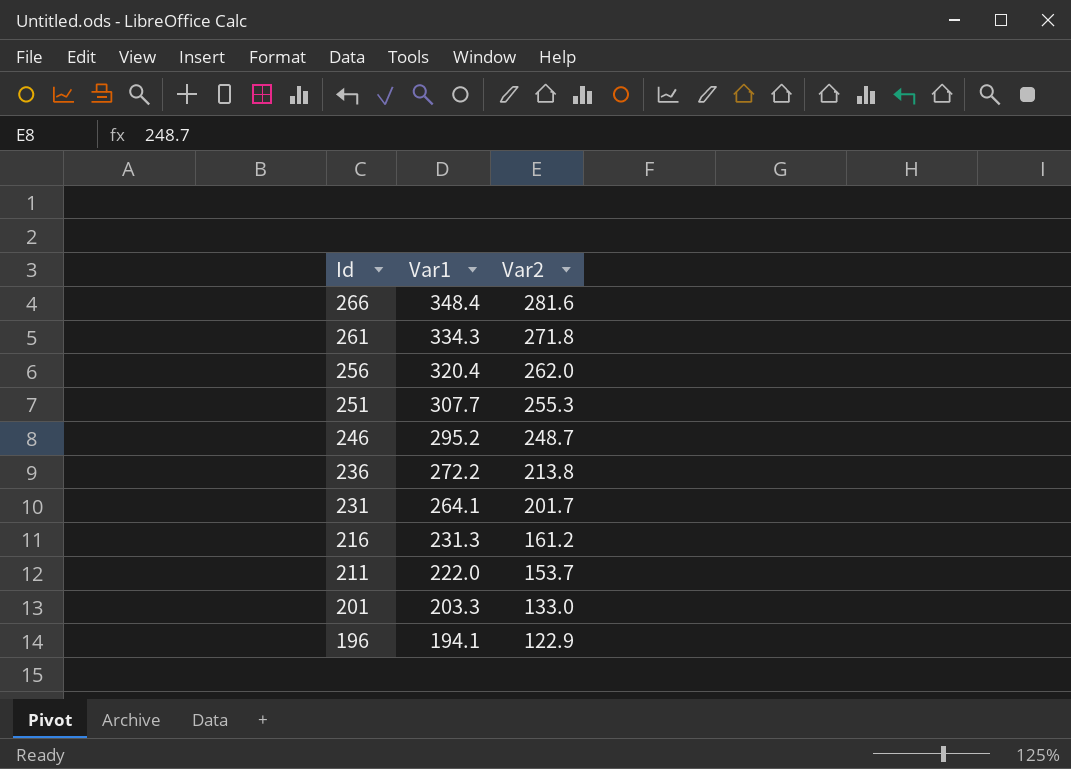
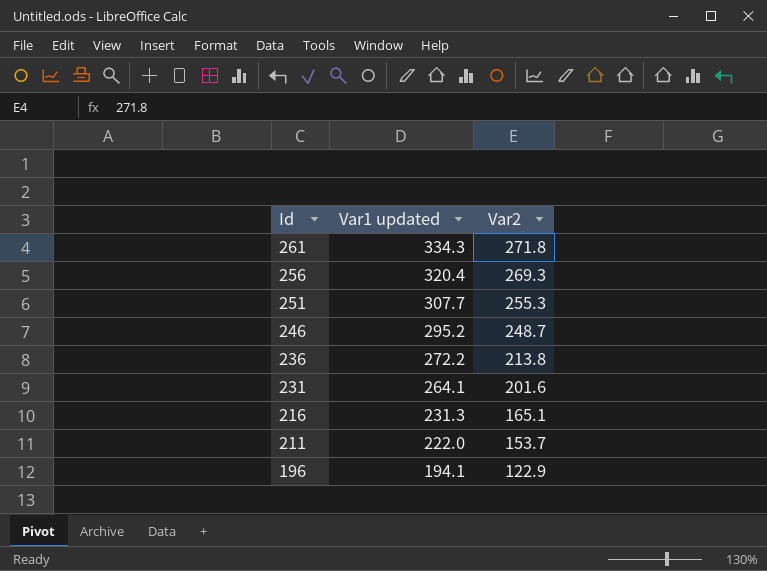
column name: Var1 -> Var1 updated
row 266: 348.4 | 281.6 -> none
row 201: 203.3 | 133.0 -> none
256 | Var2: 262.0 -> 269.3
231 | Var2: 201.7 -> 201.6
216 | Var2: 161.2 -> 165.1

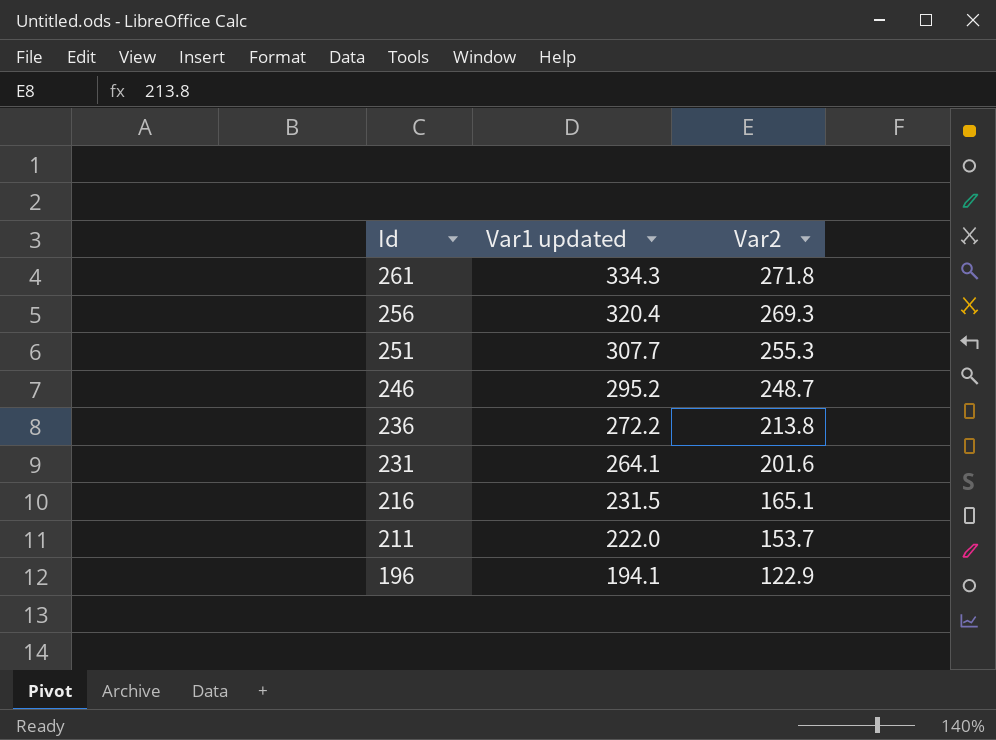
216 | Var1 updated: 231.3 -> 231.5

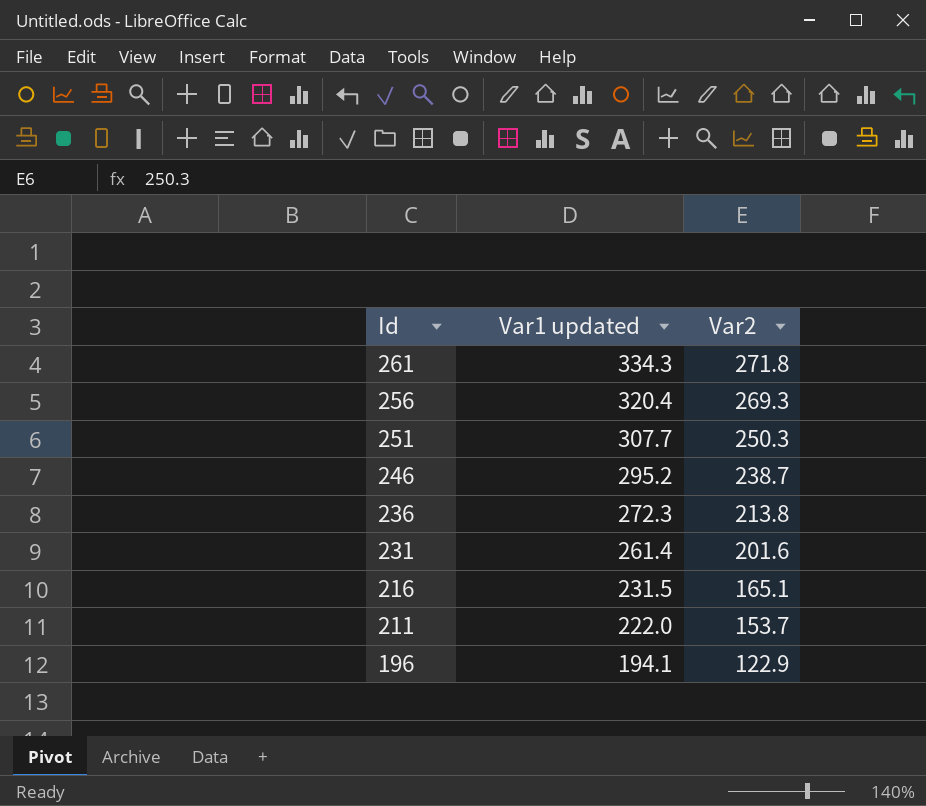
251 | Var2: 255.3 -> 250.3
246 | Var2: 248.7 -> 238.7
236 | Var1 updated: 272.2 -> 272.3
231 | Var1 updated: 264.1 -> 261.4

